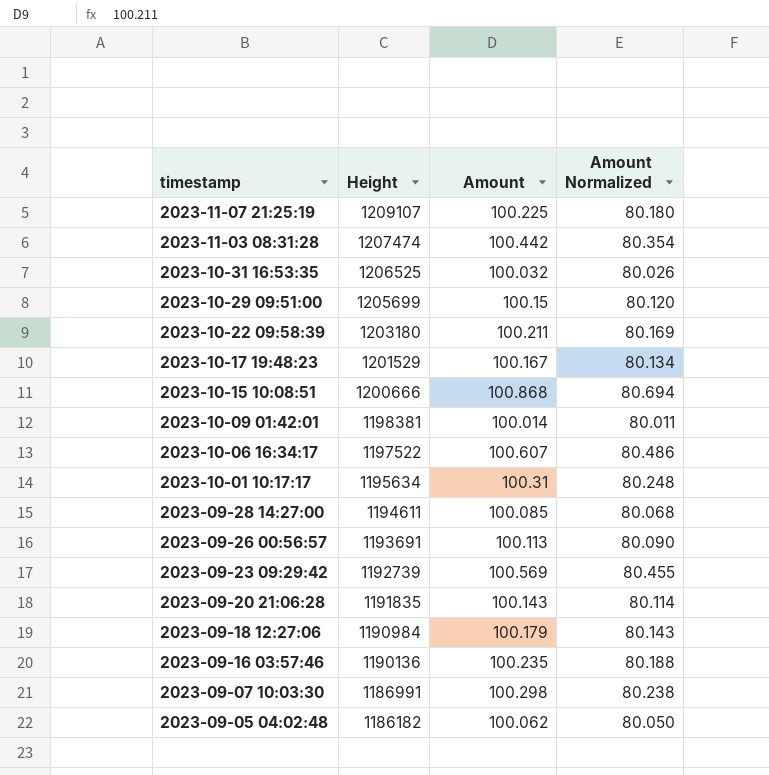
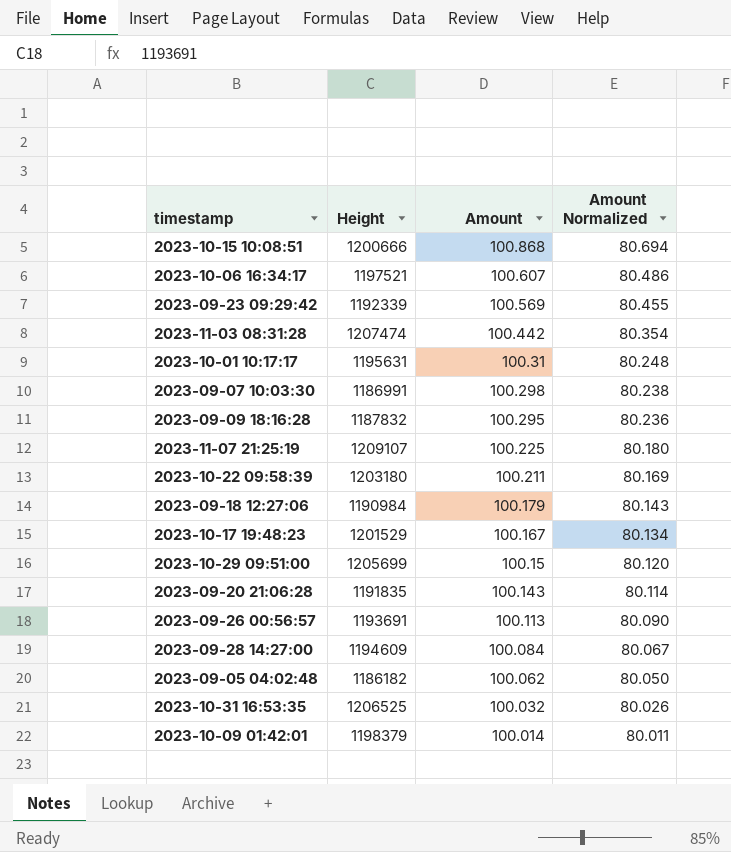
row order: timestamp descending -> Amount descending
row 2023-09-16 03:57:46: 1190136 | 100.235 | 80.188 -> none
2023-10-06 16:34:17 | Height: 1197522 -> 1197521
2023-09-23 09:29:42 | Height: 1192739 -> 1192339
2023-10-01 10:17:17 | Height: 1195634 -> 1195631
row 2023-09-09 18:16:28: none -> 1187832 | 100.295 | 80.236
2023-09-28 14:27:00 | Height: 1194611 -> 1194609
2023-09-28 14:27:00 | Amount: 100.085 -> 100.084
2023-09-28 14:27:00 | Amount Normalized: 80.068 -> 80.067
2023-10-09 01:42:01 | Height: 1198381 -> 1198379

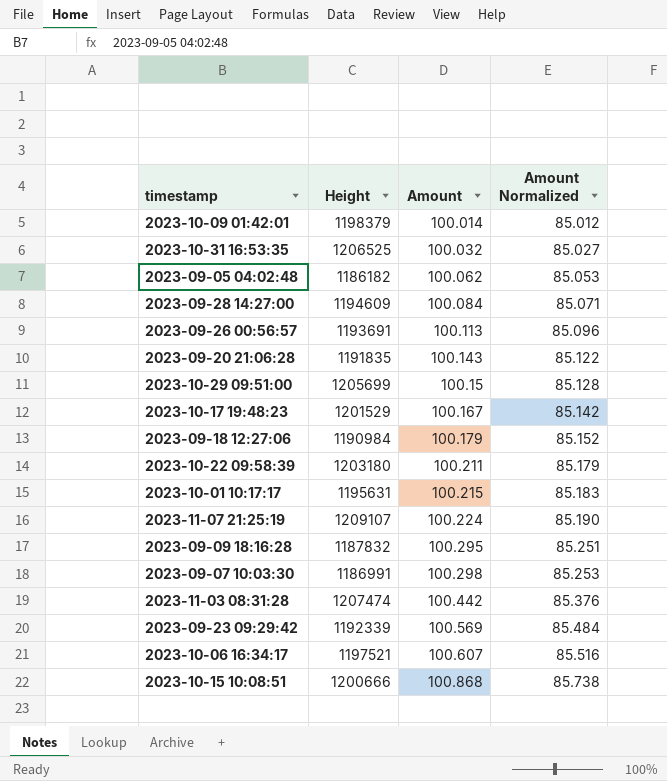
row order: Amount descending -> Amount ascending
column Amount Normalized | formula: [Amount] * 0.8 -> [Amount] * 0.85
2023-10-01 10:17:17 | Amount: 100.31 -> 100.215
2023-11-07 21:25:19 | Amount: 100.225 -> 100.224

